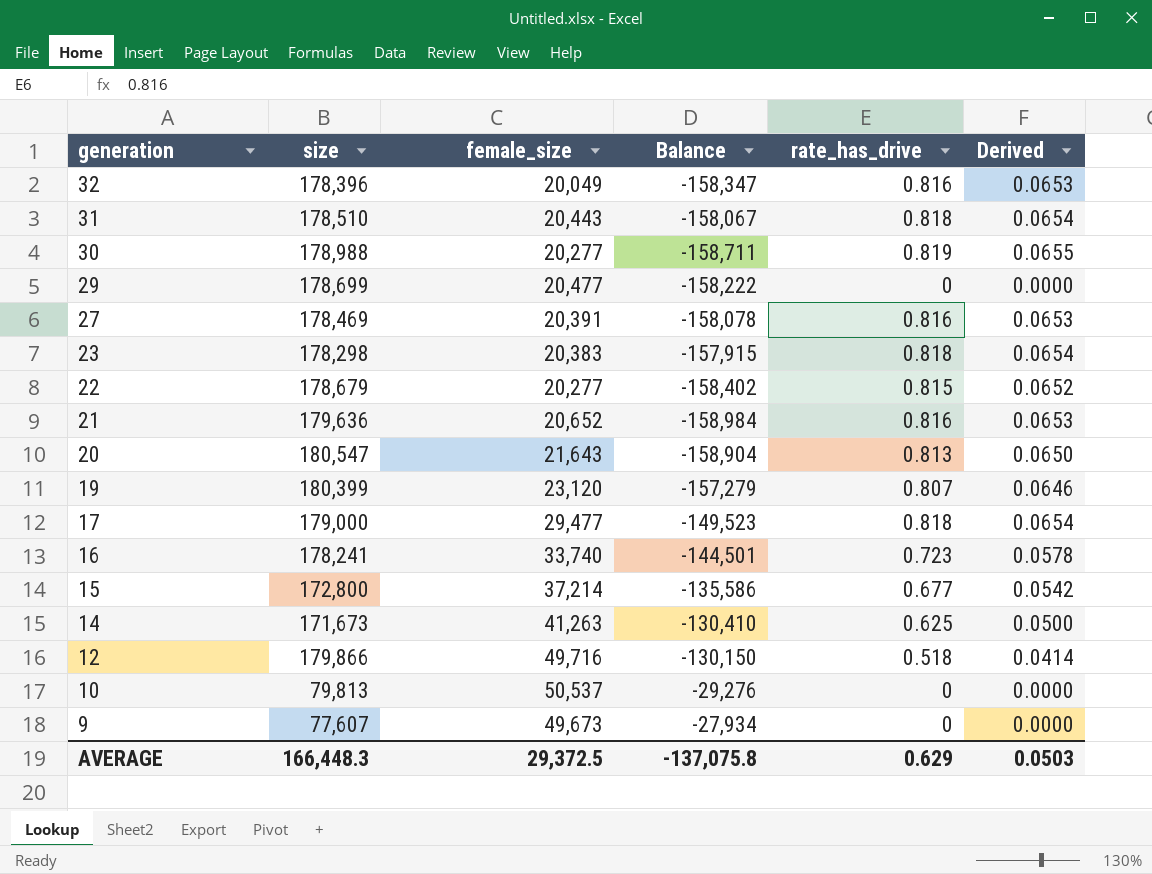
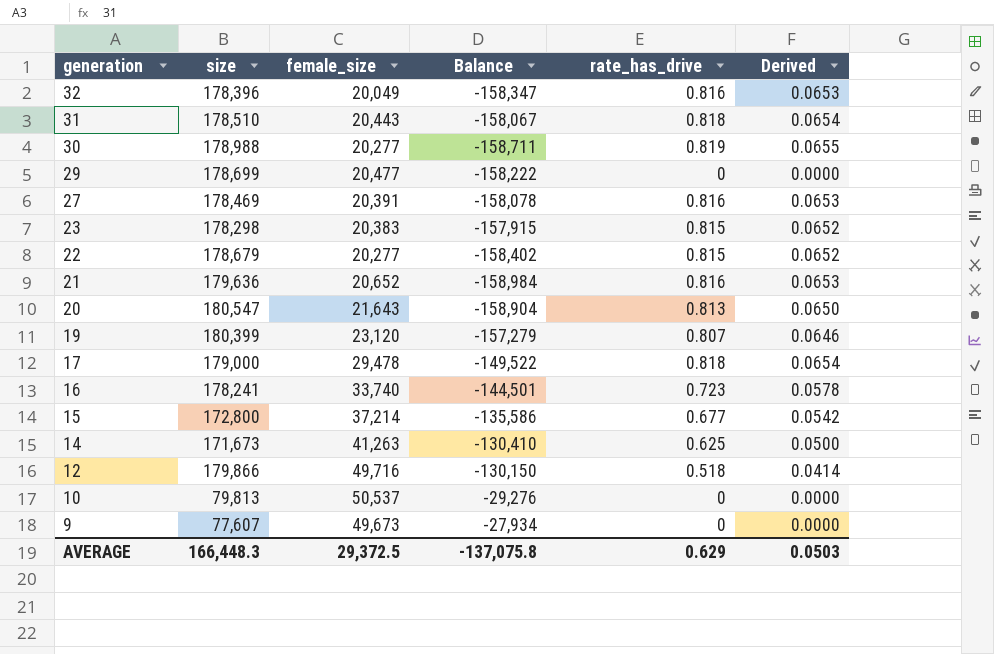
23 | rate_has_drive: 0.818 -> 0.815
23 | Derived: 0.0654 -> 0.0652
17 | female_size: 29,477 -> 29,478
17 | Balance: -149,523 -> -149,522

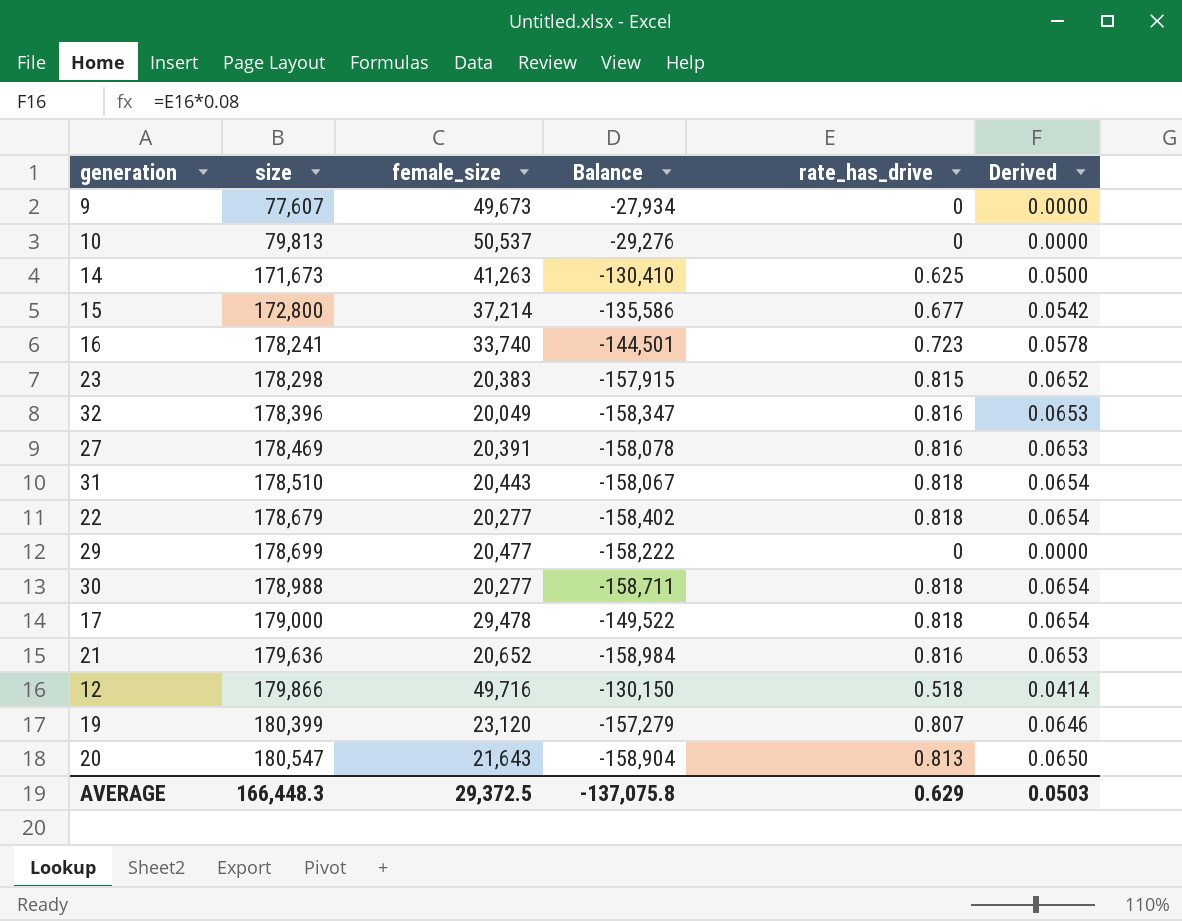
row order: generation descending -> size ascending
22 | rate_has_drive: 0.815 -> 0.818
22 | Derived: 0.0652 -> 0.0654
30 | rate_has_drive: 0.819 -> 0.818
30 | Derived: 0.0655 -> 0.0654

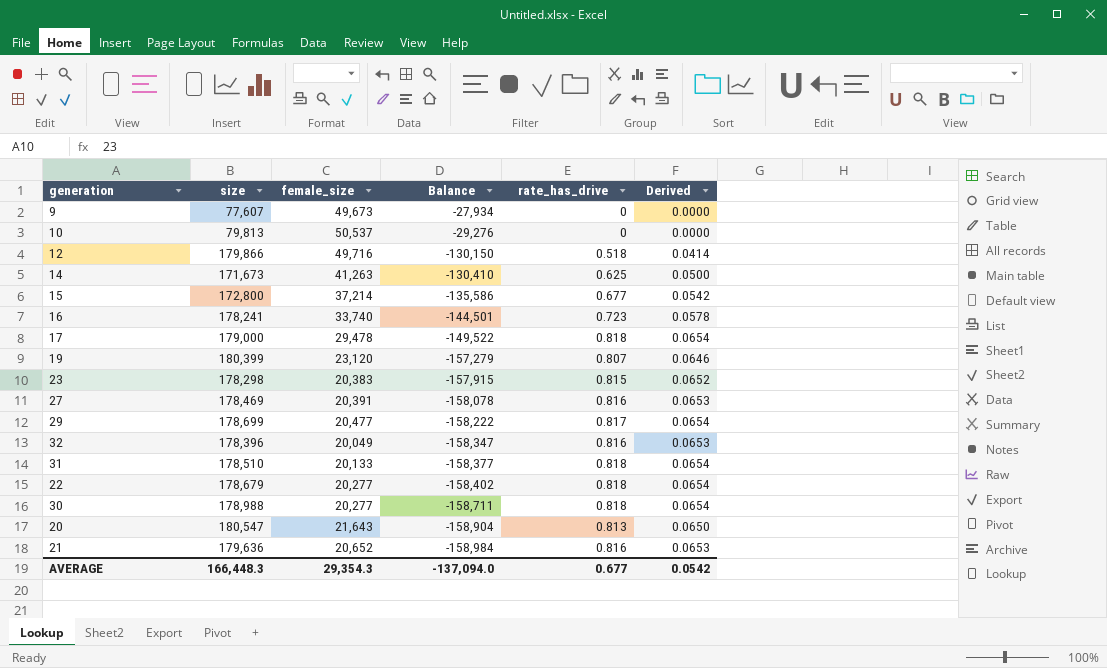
row order: size ascending -> Balance descending
29 | rate_has_drive: 0 -> 0.817
29 | Derived: 0.0000 -> 0.0654
31 | female_size: 20,443 -> 20,133
31 | Balance: -158,067 -> -158,377
AVERAGE | female_size: 29,372.5 -> 29,354.3
AVERAGE | Balance: -137,075.8 -> -137,094.0
AVERAGE | rate_has_drive: 0.629 -> 0.677
AVERAGE | Derived: 0.0503 -> 0.0542

